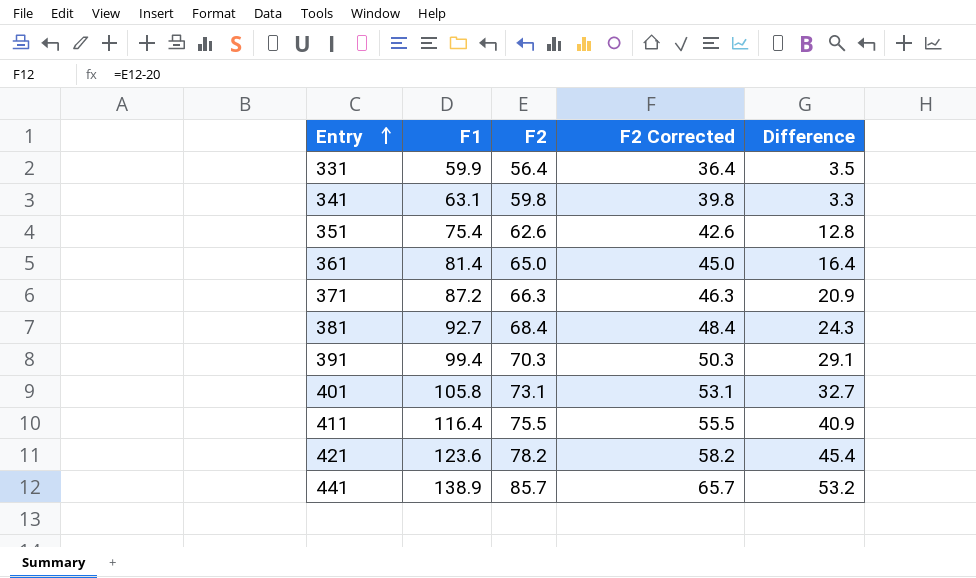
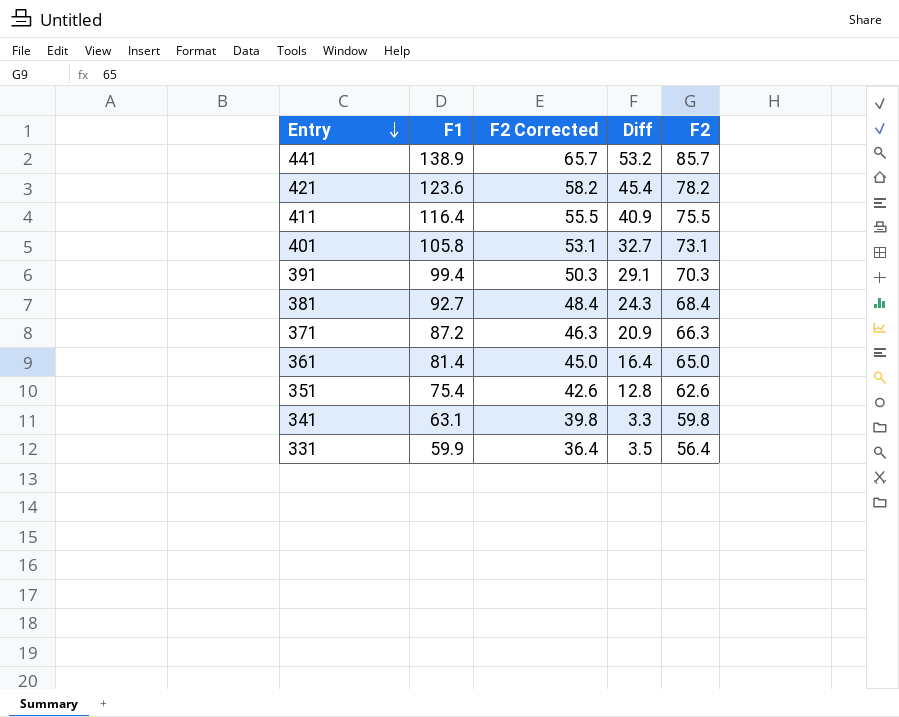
row order: Entry ascending -> Entry descending
column name: Difference -> Diff
column F2 | position: 3 -> 5

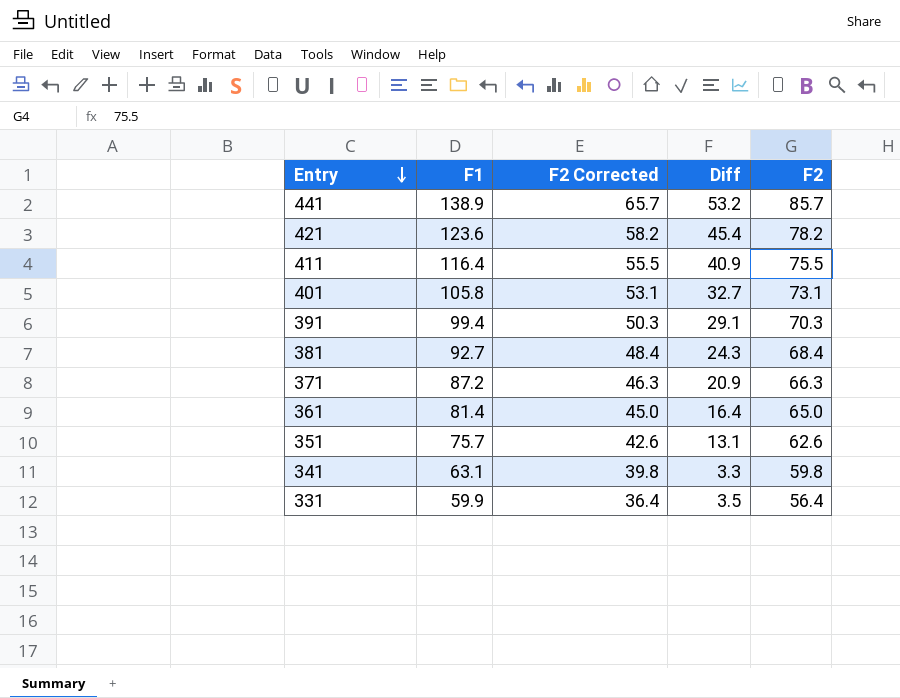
351 | F1: 75.4 -> 75.7
351 | Diff: 12.8 -> 13.1

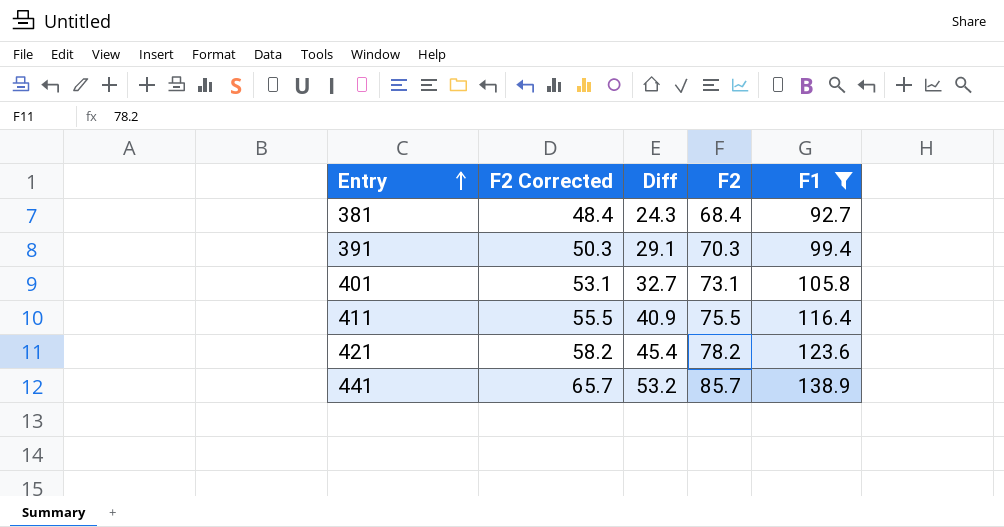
filter: none -> F1 >= 92.7
row order: Entry descending -> Entry ascending
column F1 | position: 2 -> 5

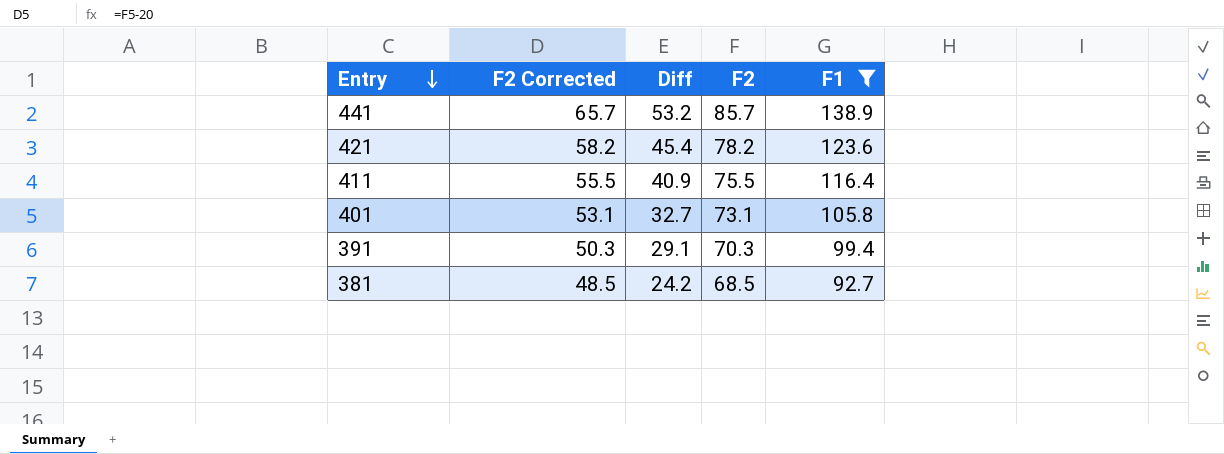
row order: Entry ascending -> Entry descending
381 | F2 Corrected: 48.4 -> 48.5
381 | Diff: 24.3 -> 24.2
381 | F2: 68.4 -> 68.5

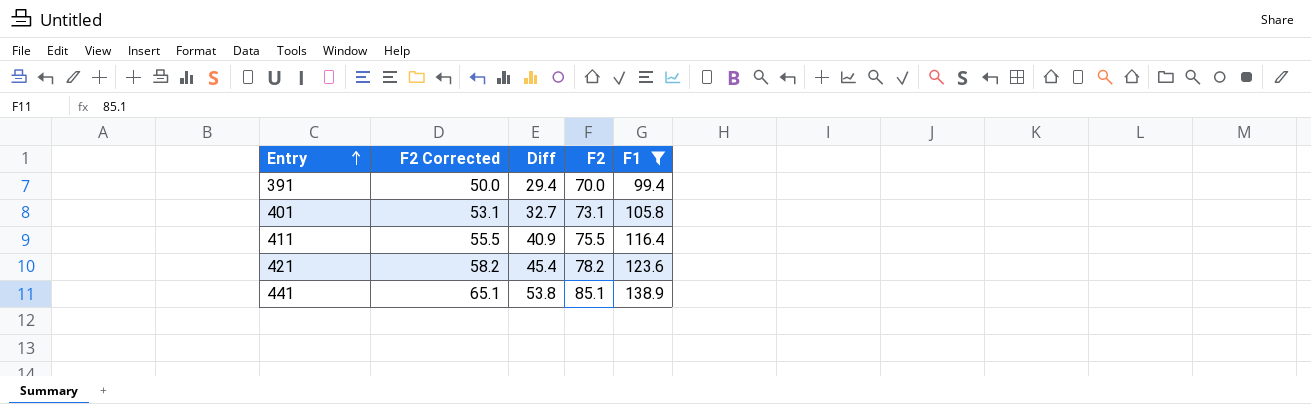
row order: Entry descending -> Entry ascending
row 381: 48.5 | 24.2 | 68.5 | 92.7 -> none
391 | F2 Corrected: 50.3 -> 50.0
391 | Diff: 29.1 -> 29.4
391 | F2: 70.3 -> 70.0
441 | F2 Corrected: 65.7 -> 65.1
441 | Diff: 53.2 -> 53.8
441 | F2: 85.7 -> 85.1

